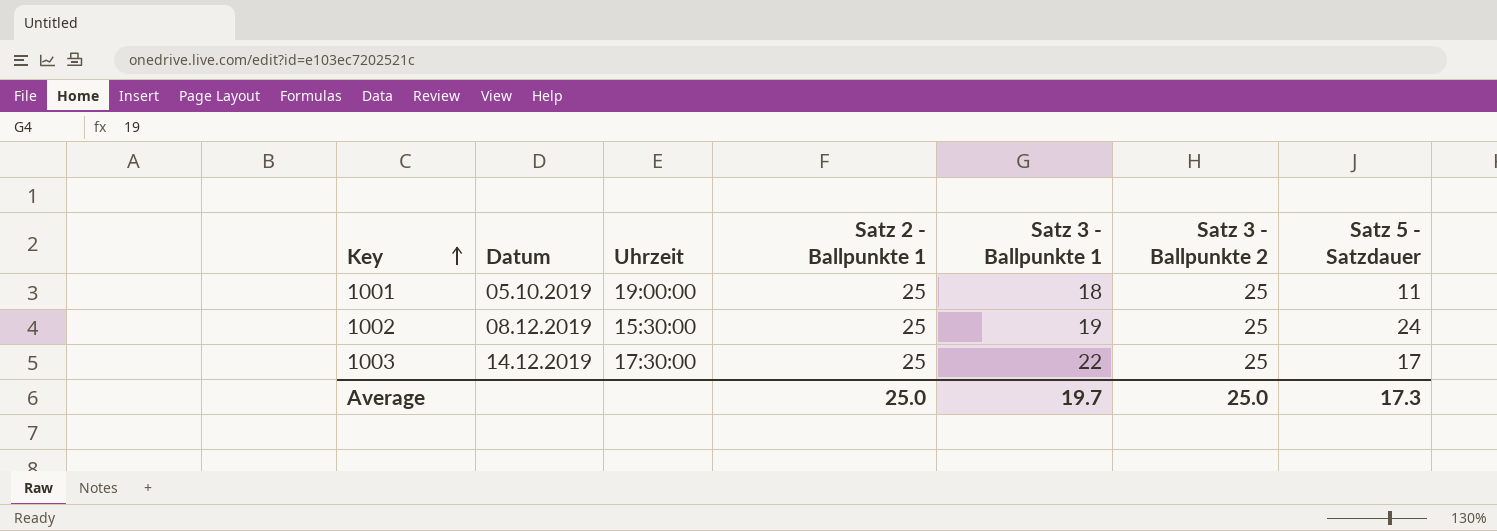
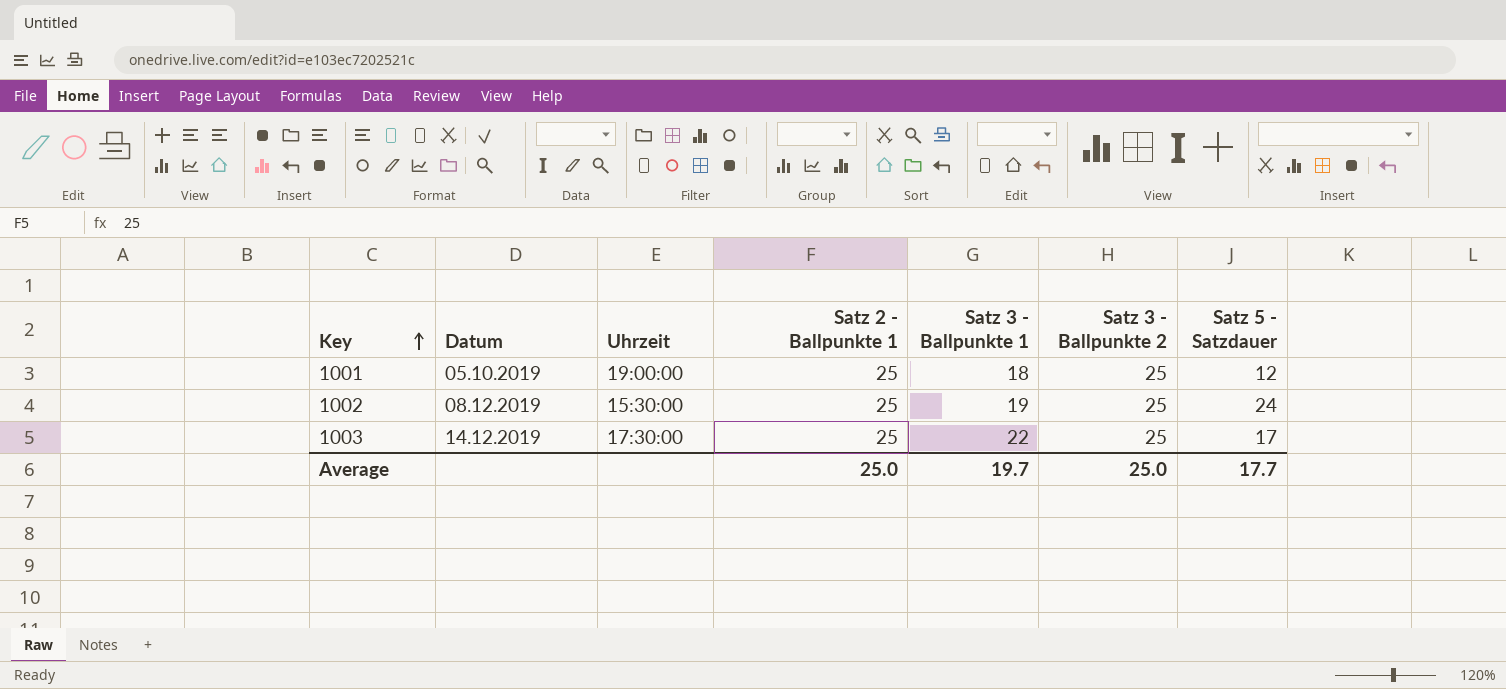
1001 | Satz 5 - Satzdauer: 11 -> 12
Average | Satz 5 - Satzdauer: 17.3 -> 17.7

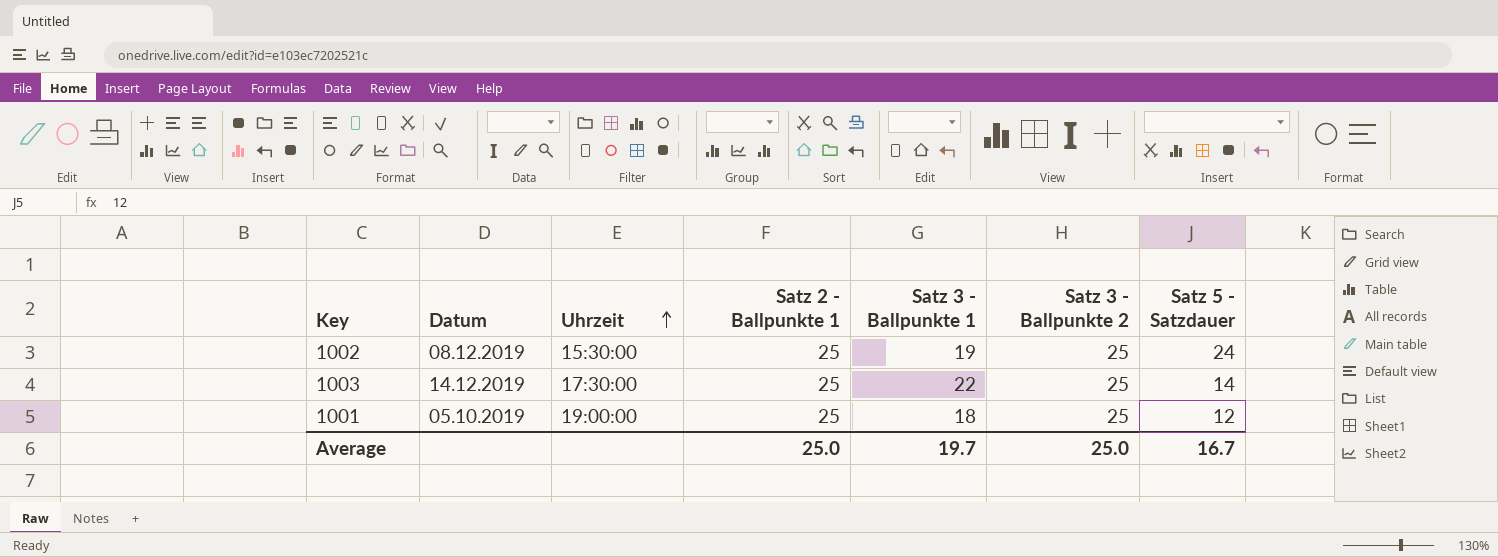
row order: Key ascending -> Uhrzeit ascending
1003 | Satz 5 - Satzdauer: 17 -> 14
Average | Satz 5 - Satzdauer: 17.7 -> 16.7

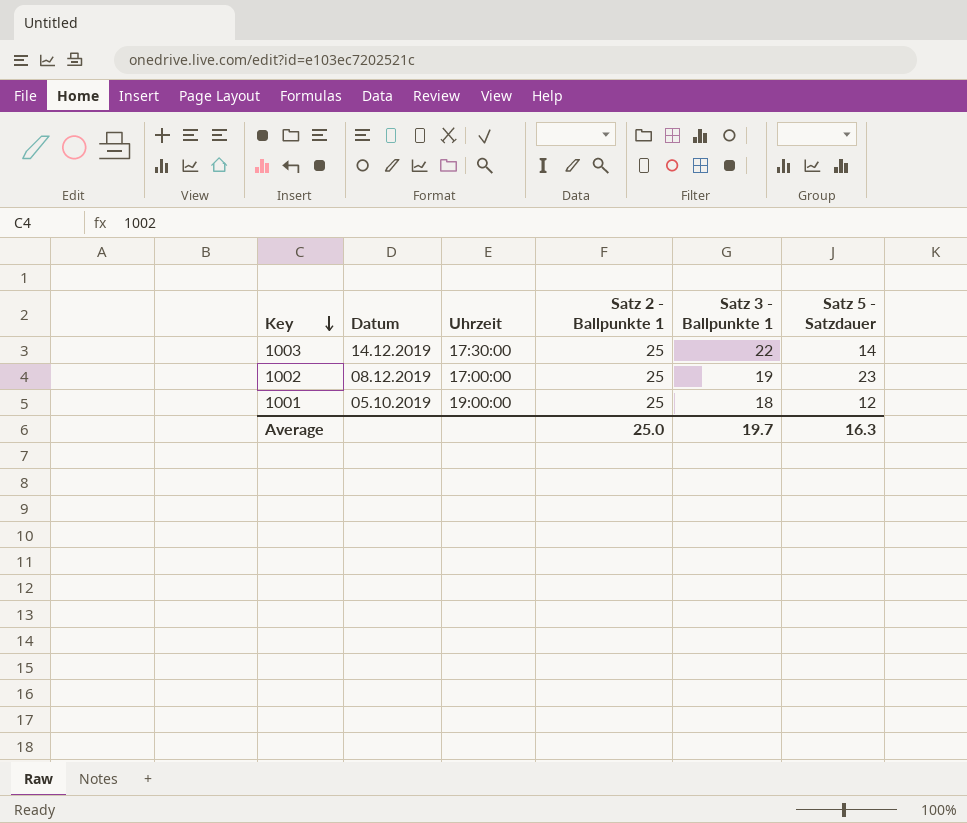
row order: Uhrzeit ascending -> Key descending
column Satz 3 - Ballpunkte 2 | position: 6 -> none
1002 | Uhrzeit: 15:30:00 -> 17:00:00
1002 | Satz 5 - Satzdauer: 24 -> 23
Average | Satz 5 - Satzdauer: 16.7 -> 16.3

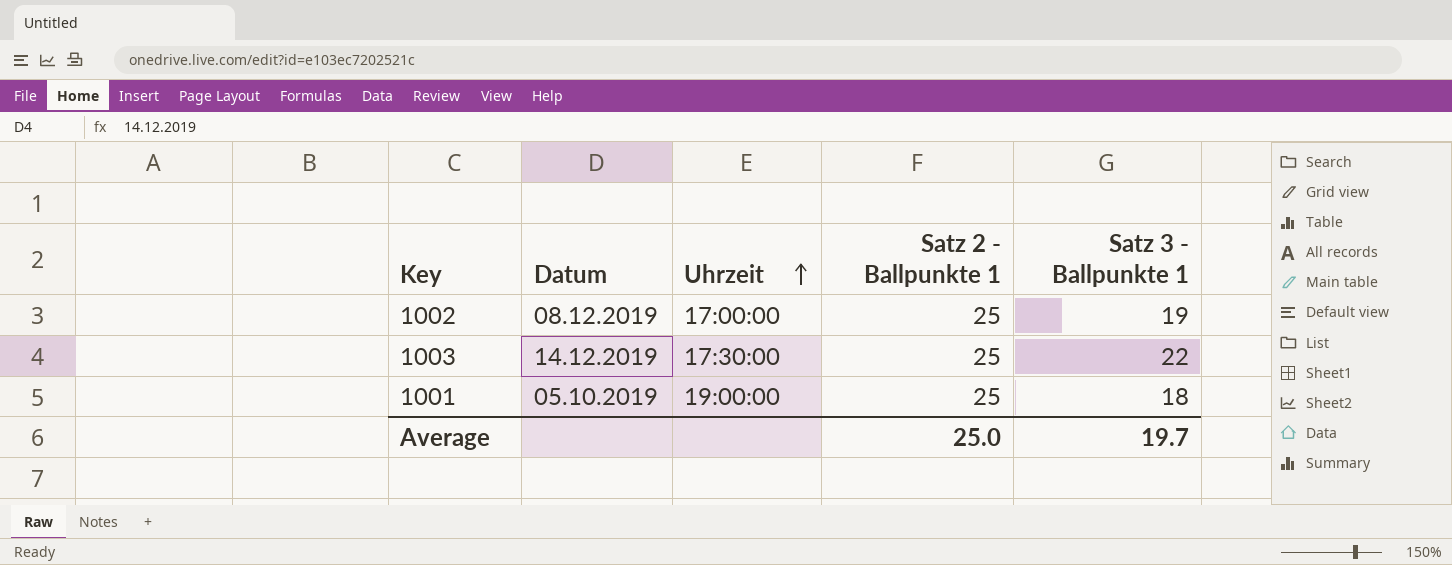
row order: Key descending -> Uhrzeit ascending
column Satz 5 - Satzdauer | position: 6 -> none

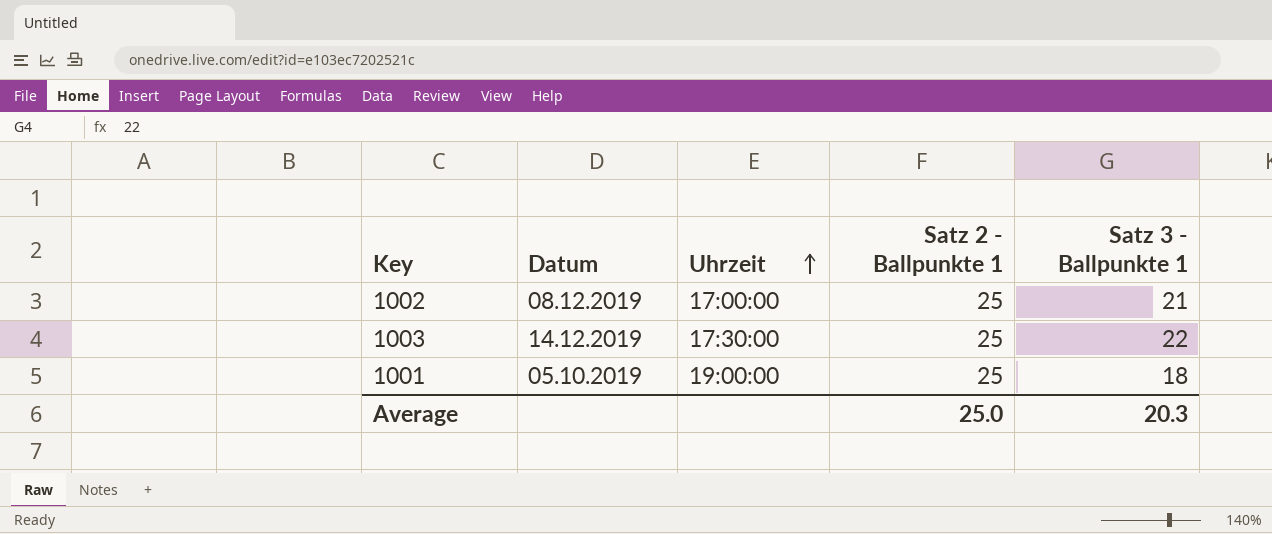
1002 | Satz 3 - Ballpunkte 1: 19 -> 21
Average | Satz 3 - Ballpunkte 1: 19.7 -> 20.3

